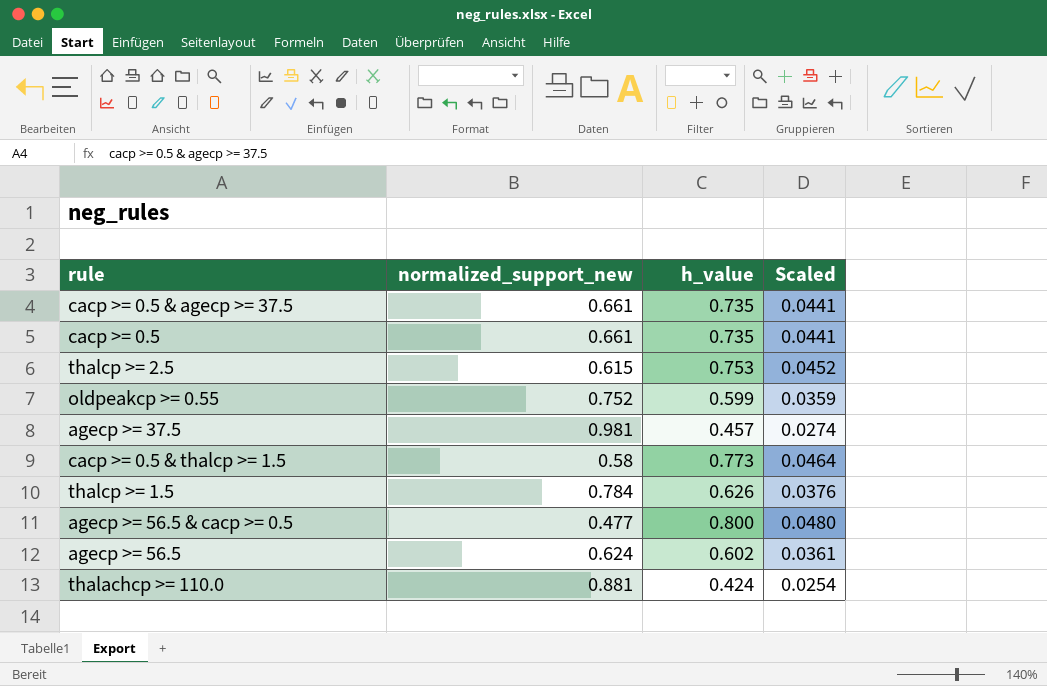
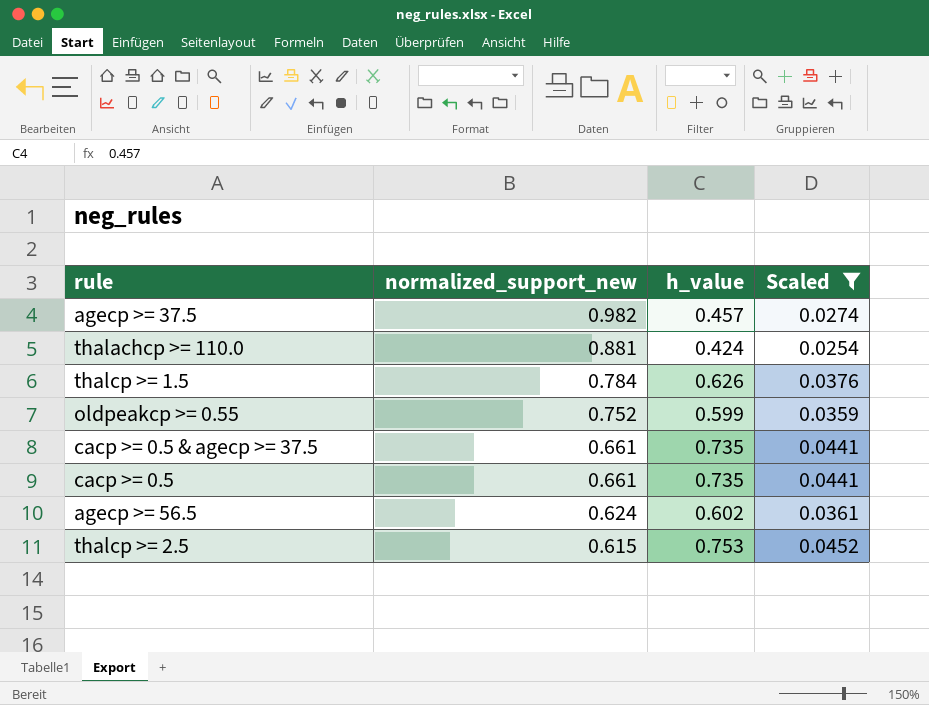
filter: none -> Scaled <= 0.0452
row order: none -> normalized_support_new descending
agecp >= 37.5 | normalized_support_new: 0.981 -> 0.982

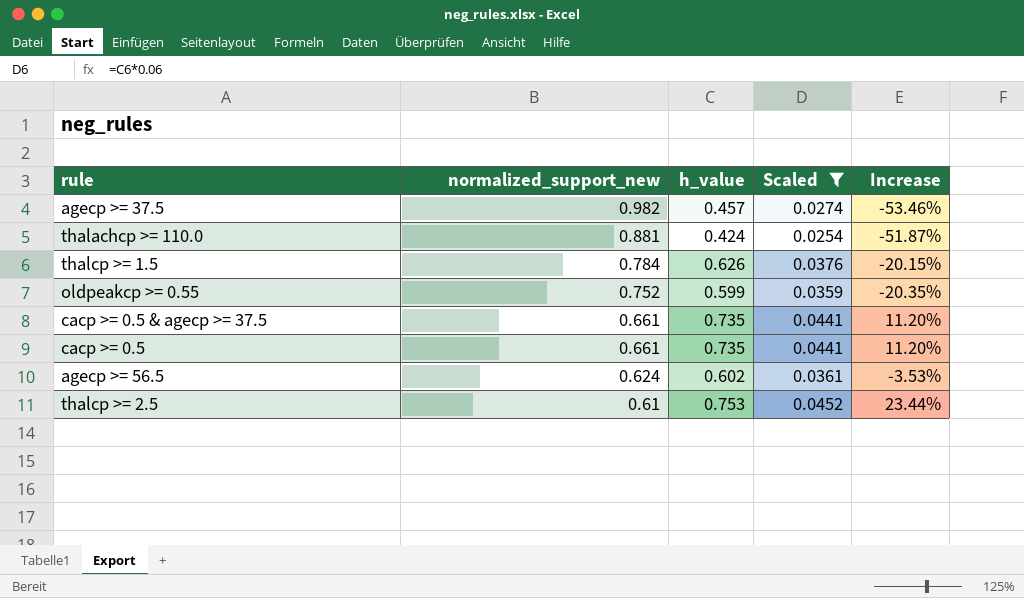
column Increase | formula: none -> ([h_value] - [normalized_support_new]) / [normalized_support_new]
thalcp >= 2.5 | normalized_support_new: 0.615 -> 0.61

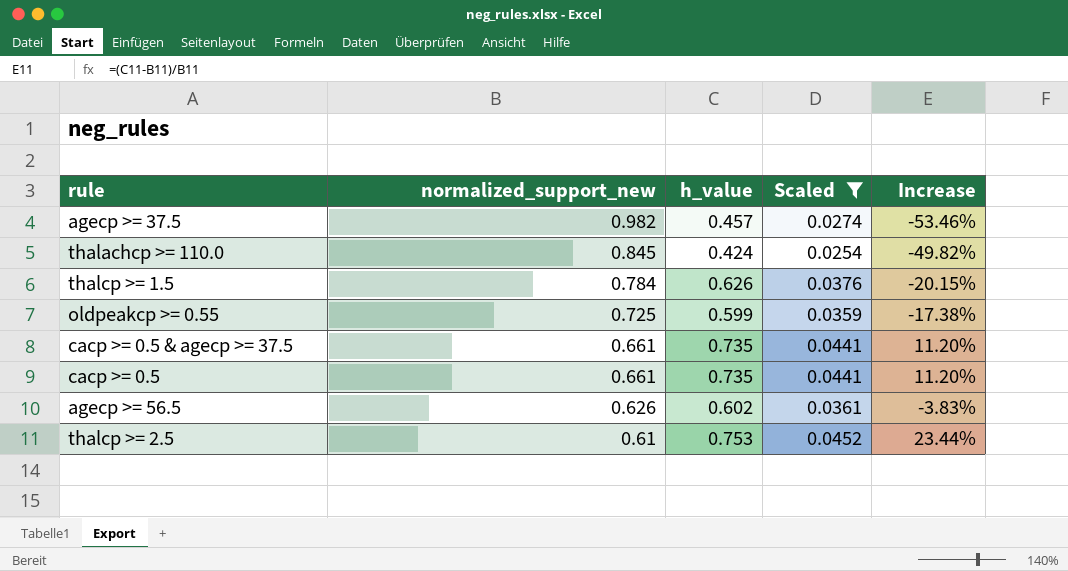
thalachcp >= 110.0 | normalized_support_new: 0.881 -> 0.845
thalachcp >= 110.0 | Increase: -51.87% -> -49.82%
oldpeakcp >= 0.55 | normalized_support_new: 0.752 -> 0.725
oldpeakcp >= 0.55 | Increase: -20.35% -> -17.38%
agecp >= 56.5 | normalized_support_new: 0.624 -> 0.626
agecp >= 56.5 | Increase: -3.53% -> -3.83%

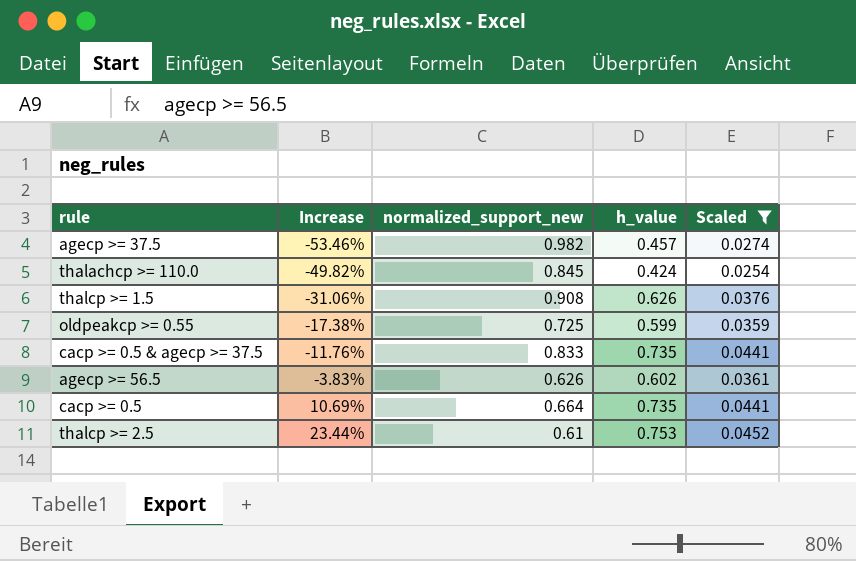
row order: normalized_support_new descending -> Increase ascending
column Increase | position: 5 -> 2
thalcp >= 1.5 | Increase: -20.15% -> -31.06%
thalcp >= 1.5 | normalized_support_new: 0.784 -> 0.908
cacp >= 0.5 & agecp >= 37.5 | Increase: 11.20% -> -11.76%
cacp >= 0.5 & agecp >= 37.5 | normalized_support_new: 0.661 -> 0.833
cacp >= 0.5 | Increase: 11.20% -> 10.69%
cacp >= 0.5 | normalized_support_new: 0.661 -> 0.664

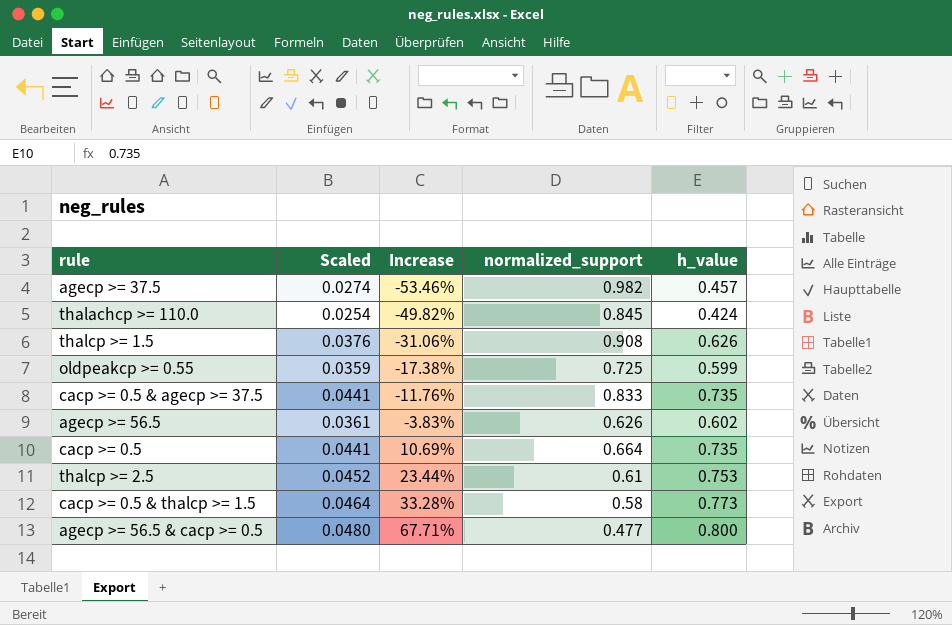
filter: Scaled <= 0.0452 -> none
column Scaled | position: 5 -> 2
column name: normalized_support_new -> normalized_support

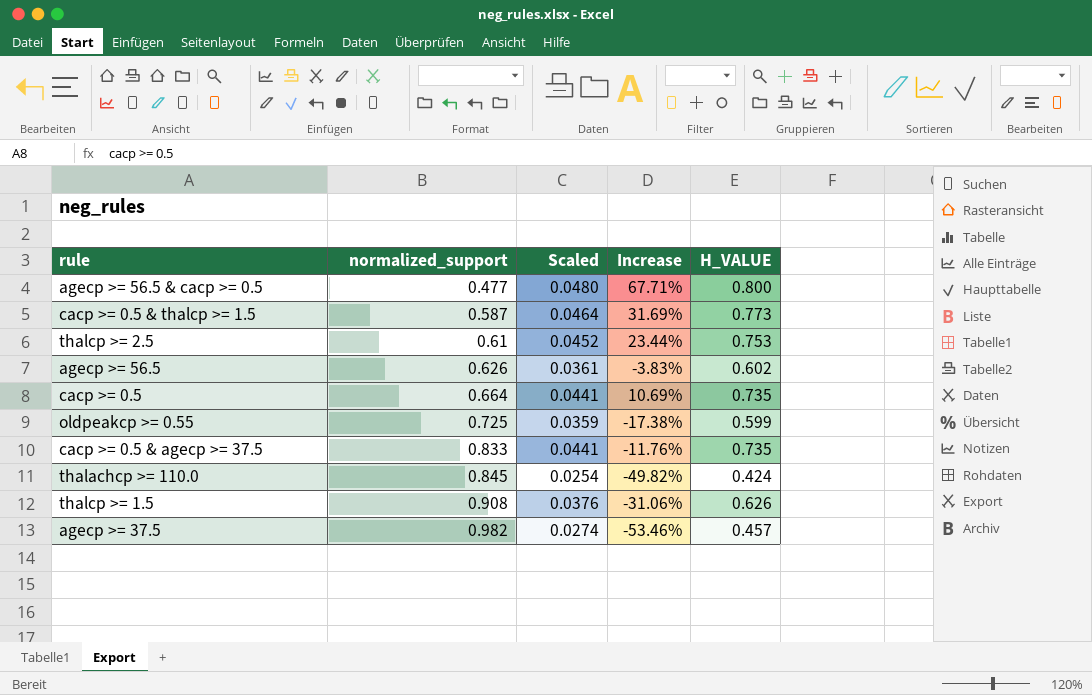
row order: Increase ascending -> normalized_support ascending
column normalized_support | position: 4 -> 2
column name: h_value -> H_VALUE
cacp >= 0.5 & thalcp >= 1.5 | normalized_support: 0.58 -> 0.587
cacp >= 0.5 & thalcp >= 1.5 | Increase: 33.28% -> 31.69%

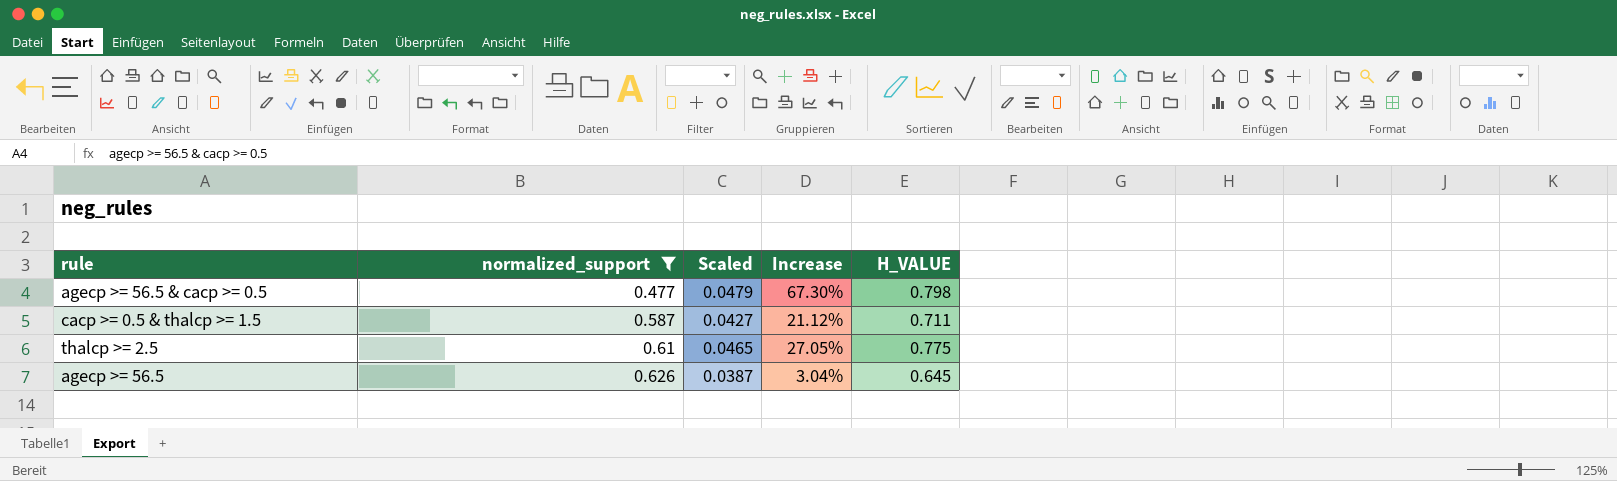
filter: none -> normalized_support <= 0.626
agecp >= 56.5 & cacp >= 0.5 | Scaled: 0.0480 -> 0.0479
agecp >= 56.5 & cacp >= 0.5 | Increase: 67.71% -> 67.30%
agecp >= 56.5 & cacp >= 0.5 | H_VALUE: 0.800 -> 0.798
cacp >= 0.5 & thalcp >= 1.5 | Scaled: 0.0464 -> 0.0427
cacp >= 0.5 & thalcp >= 1.5 | Increase: 31.69% -> 21.12%
cacp >= 0.5 & thalcp >= 1.5 | H_VALUE: 0.773 -> 0.711
thalcp >= 2.5 | Scaled: 0.0452 -> 0.0465
thalcp >= 2.5 | Increase: 23.44% -> 27.05%
thalcp >= 2.5 | H_VALUE: 0.753 -> 0.775
agecp >= 56.5 | Scaled: 0.0361 -> 0.0387
agecp >= 56.5 | Increase: -3.83% -> 3.04%
agecp >= 56.5 | H_VALUE: 0.602 -> 0.645

